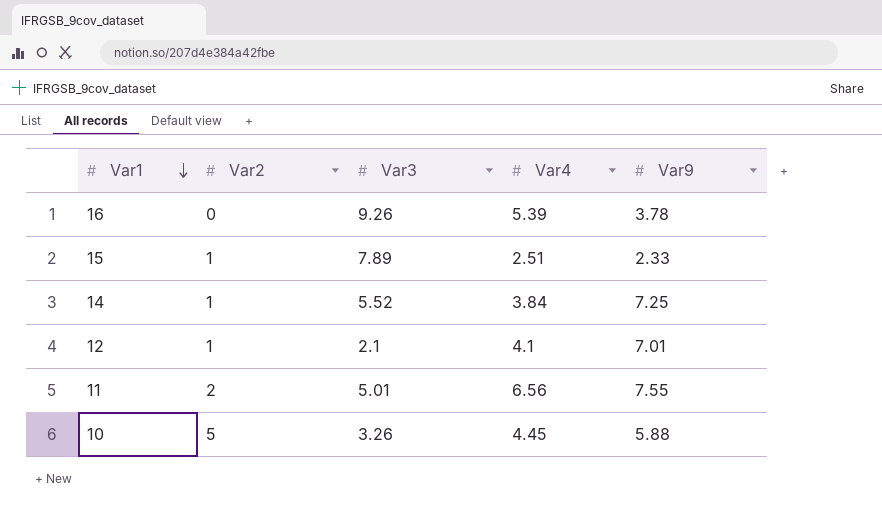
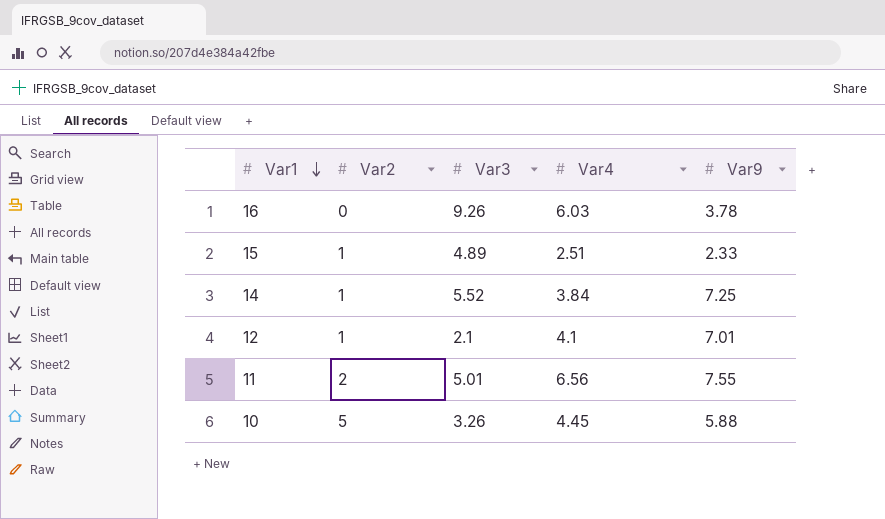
16 | Var4: 5.39 -> 6.03
15 | Var3: 7.89 -> 4.89

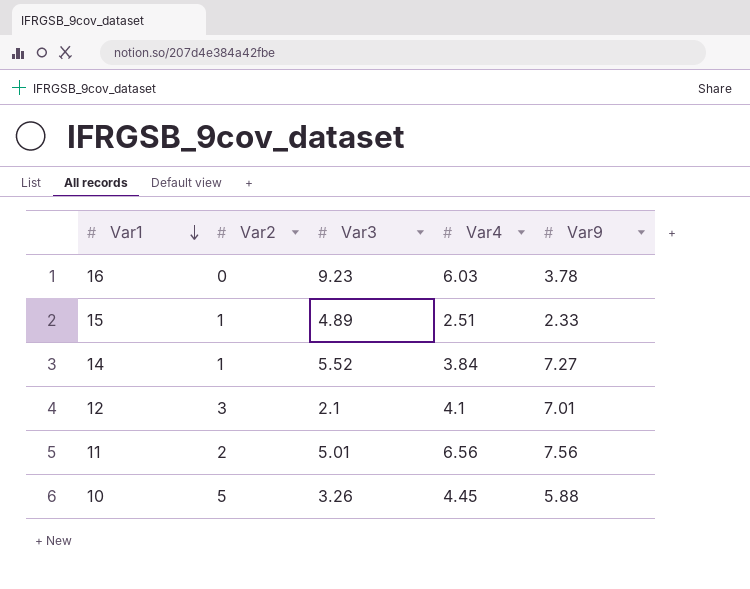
16 | Var3: 9.26 -> 9.23
14 | Var9: 7.25 -> 7.27
12 | Var2: 1 -> 3
11 | Var9: 7.55 -> 7.56

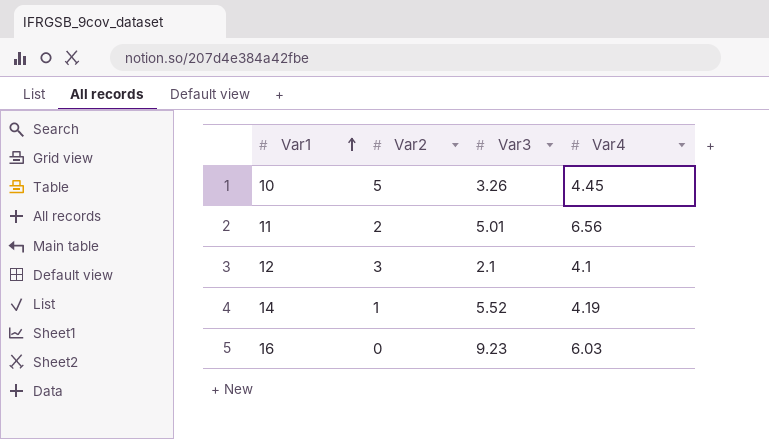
row order: Var1 descending -> Var1 ascending
column Var9 | position: 5 -> none
row 15: 1 | 4.89 | 2.51 | 2.33 -> none
14 | Var4: 3.84 -> 4.19

